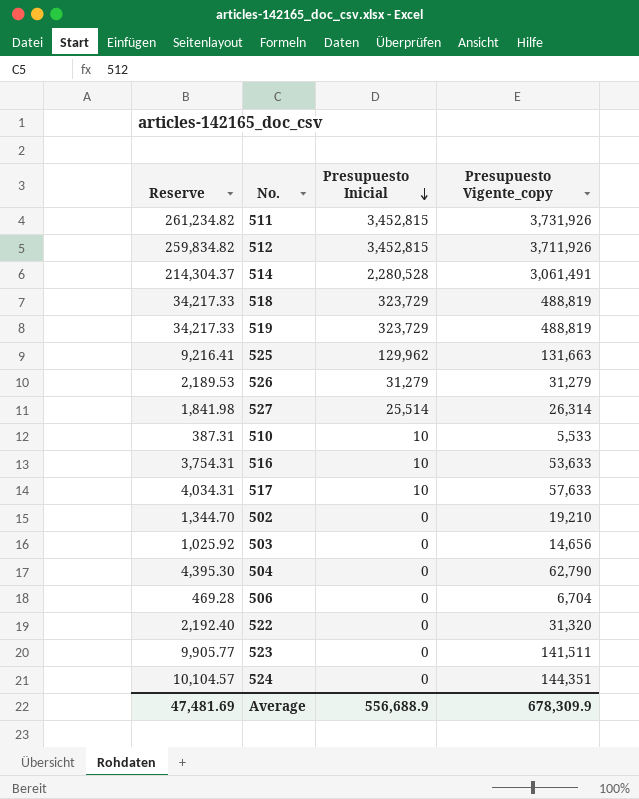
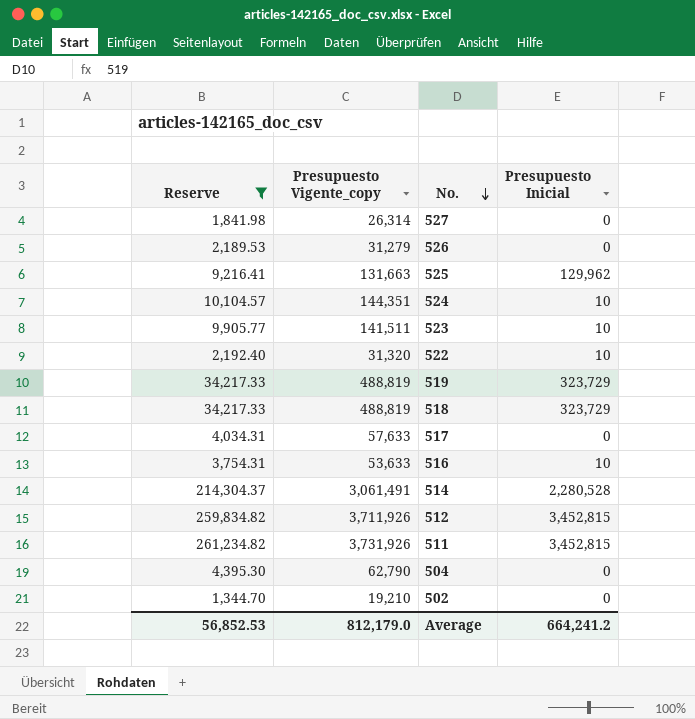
filter: none -> Reserve >= 1,344.70
row order: Presupuesto Inicial descending -> No. descending
column Presupuesto Vigente_copy | position: 4 -> 2
527 | Presupuesto Inicial: 25,514 -> 0
526 | Presupuesto Inicial: 31,279 -> 0
524 | Presupuesto Inicial: 0 -> 10
523 | Presupuesto Inicial: 0 -> 10
522 | Presupuesto Inicial: 0 -> 10
517 | Presupuesto Inicial: 10 -> 0
Average | Reserve: 47,481.69 -> 56,852.53
Average | Presupuesto Vigente_copy: 678,309.9 -> 812,179.0
Average | Presupuesto Inicial: 556,688.9 -> 664,241.2

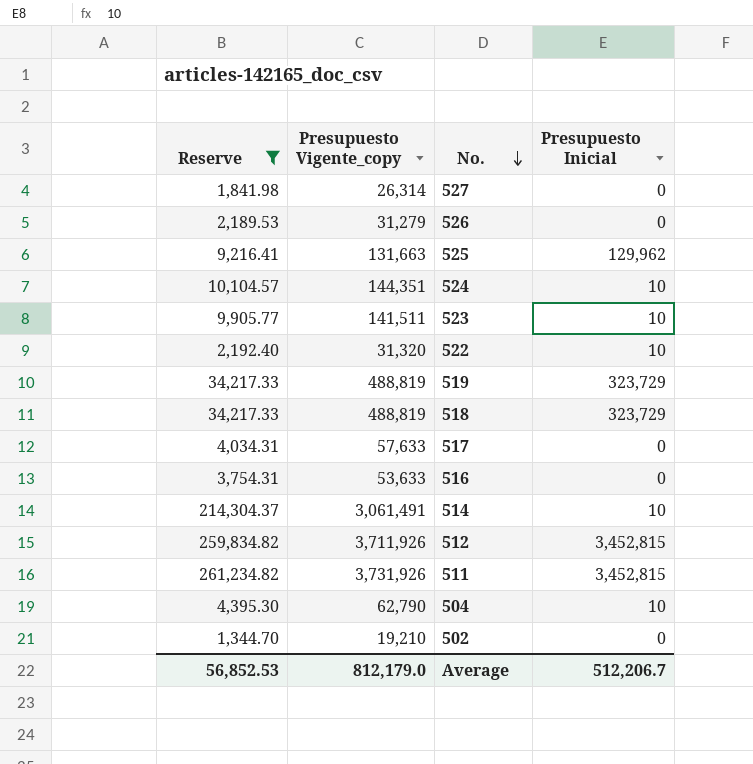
516 | Presupuesto Inicial: 10 -> 0
514 | Presupuesto Inicial: 2,280,528 -> 10
504 | Presupuesto Inicial: 0 -> 10
Average | Presupuesto Inicial: 664,241.2 -> 512,206.7

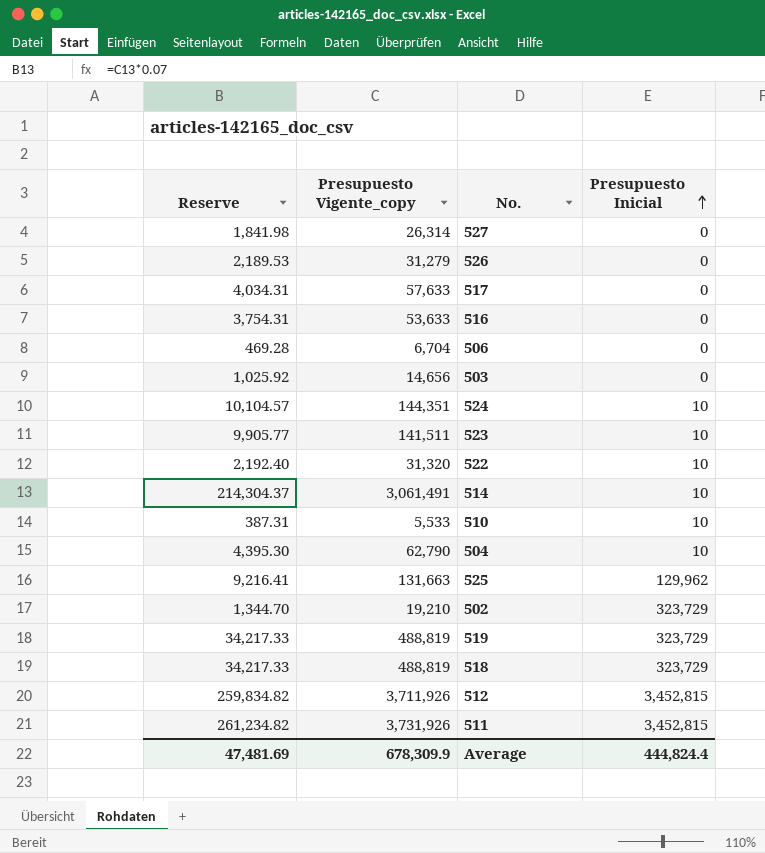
filter: Reserve >= 1,344.70 -> none
row order: No. descending -> Presupuesto Inicial ascending
502 | Presupuesto Inicial: 0 -> 323,729
Average | Reserve: 56,852.53 -> 47,481.69
Average | Presupuesto Vigente_copy: 812,179.0 -> 678,309.9
Average | Presupuesto Inicial: 512,206.7 -> 444,824.4

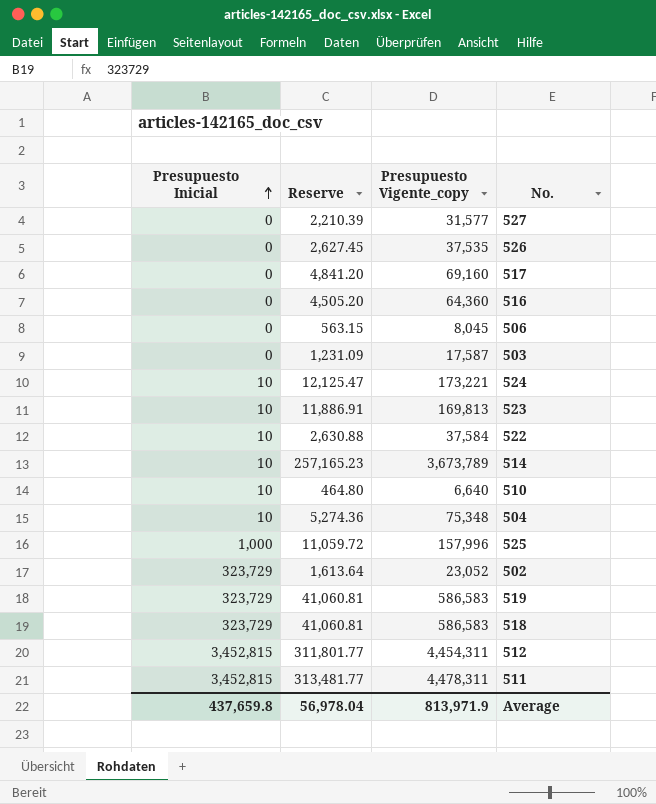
column Presupuesto Inicial | position: 4 -> 1
527 | Reserve: 1,841.98 -> 2,210.39
527 | Presupuesto Vigente_copy: 26,314 -> 31,577
526 | Reserve: 2,189.53 -> 2,627.45
526 | Presupuesto Vigente_copy: 31,279 -> 37,535
517 | Reserve: 4,034.31 -> 4,841.20
517 | Presupuesto Vigente_copy: 57,633 -> 69,160
516 | Reserve: 3,754.31 -> 4,505.20
516 | Presupuesto Vigente_copy: 53,633 -> 64,360
506 | Reserve: 469.28 -> 563.15
506 | Presupuesto Vigente_copy: 6,704 -> 8,045
503 | Reserve: 1,025.92 -> 1,231.09
503 | Presupuesto Vigente_copy: 14,656 -> 17,587
524 | Reserve: 10,104.57 -> 12,125.47
524 | Presupuesto Vigente_copy: 144,351 -> 173,221
523 | Reserve: 9,905.77 -> 11,886.91
523 | Presupuesto Vigente_copy: 141,511 -> 169,813
522 | Reserve: 2,192.40 -> 2,630.88
522 | Presupuesto Vigente_copy: 31,320 -> 37,584
514 | Reserve: 214,304.37 -> 257,165.23
514 | Presupuesto Vigente_copy: 3,061,491 -> 3,673,789
510 | Reserve: 387.31 -> 464.80
510 | Presupuesto Vigente_copy: 5,533 -> 6,640
504 | Reserve: 4,395.30 -> 5,274.36
504 | Presupuesto Vigente_copy: 62,790 -> 75,348
525 | Presupuesto Inicial: 129,962 -> 1,000
525 | Reserve: 9,216.41 -> 11,059.72
525 | Presupuesto Vigente_copy: 131,663 -> 157,996
502 | Reserve: 1,344.70 -> 1,613.64
502 | Presupuesto Vigente_copy: 19,210 -> 23,052
519 | Reserve: 34,217.33 -> 41,060.81
519 | Presupuesto Vigente_copy: 488,819 -> 586,583
518 | Reserve: 34,217.33 -> 41,060.81
518 | Presupuesto Vigente_copy: 488,819 -> 586,583
512 | Reserve: 259,834.82 -> 311,801.77
512 | Presupuesto Vigente_copy: 3,711,926 -> 4,454,311
511 | Reserve: 261,234.82 -> 313,481.77
511 | Presupuesto Vigente_copy: 3,731,926 -> 4,478,311
Average | Presupuesto Inicial: 444,824.4 -> 437,659.8
Average | Reserve: 47,481.69 -> 56,978.04
Average | Presupuesto Vigente_copy: 678,309.9 -> 813,971.9

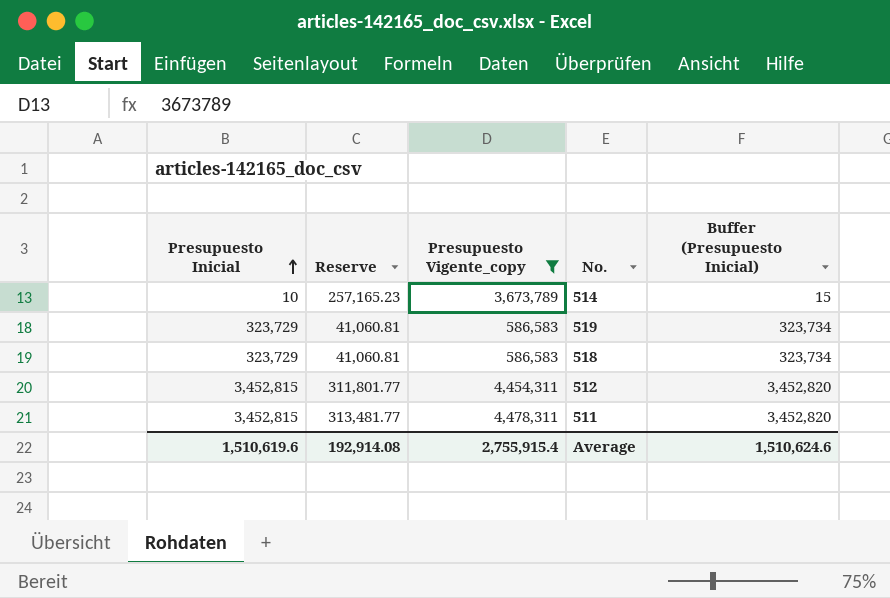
filter: none -> Presupuesto Vigente_copy >= 586,583
column Buffer (Presupuesto Inicial) | formula: none -> [Presupuesto Inicial] + 5
Average | Presupuesto Inicial: 437,659.8 -> 1,510,619.6
Average | Reserve: 56,978.04 -> 192,914.08
Average | Presupuesto Vigente_copy: 813,971.9 -> 2,755,915.4

